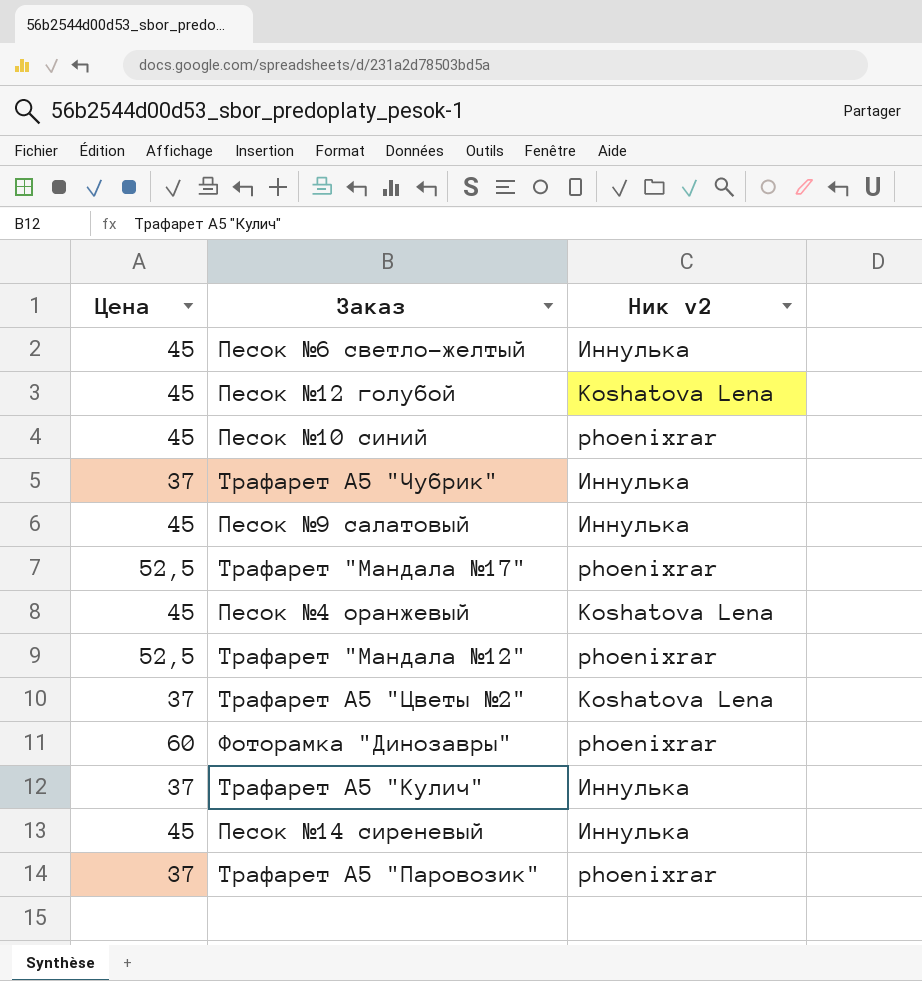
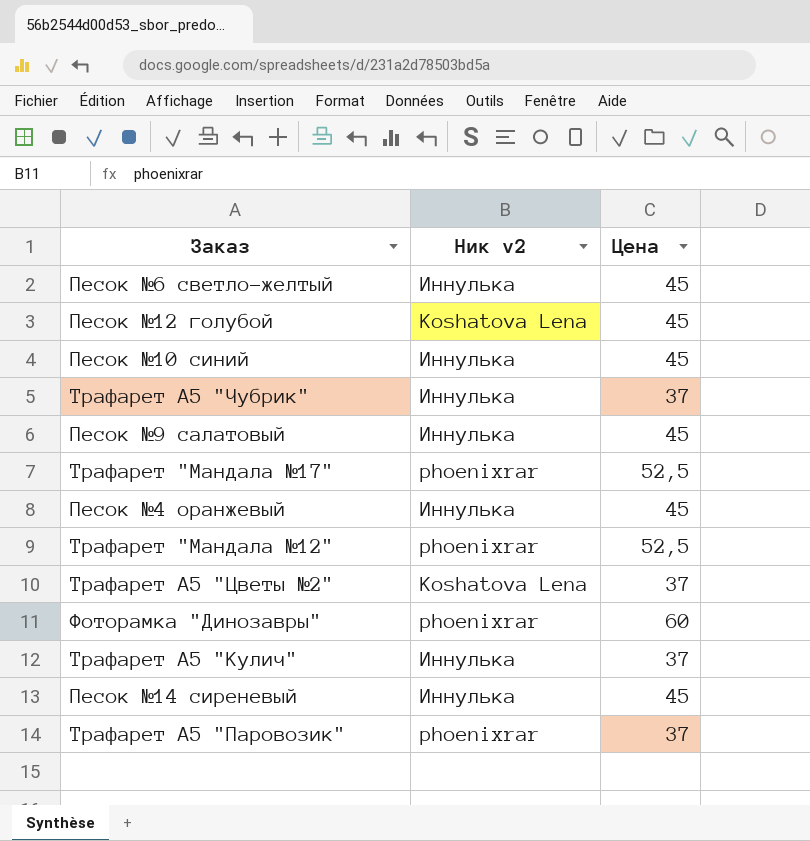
column Цена | position: 1 -> 3
Песок №10 синий | Ник v2: phoenixrar -> Иннулька
Песок №4 оранжевый | Ник v2: Koshatova Lena -> Иннулька

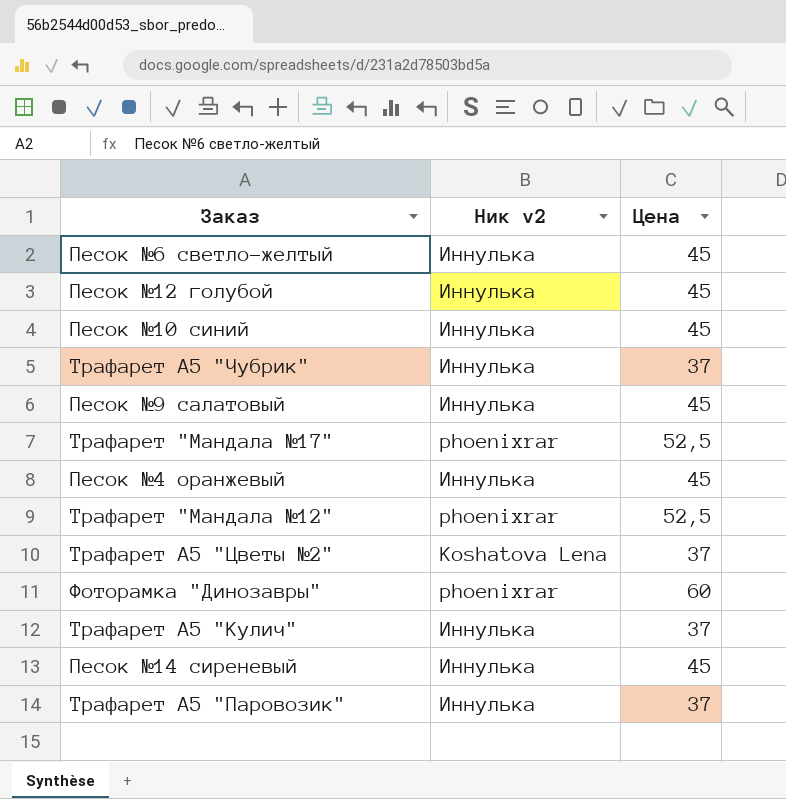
Песок №12 голубой | Ник v2: Koshatova Lena -> Иннулька
Трафарет А5 "Паровозик" | Ник v2: phoenixrar -> Иннулька

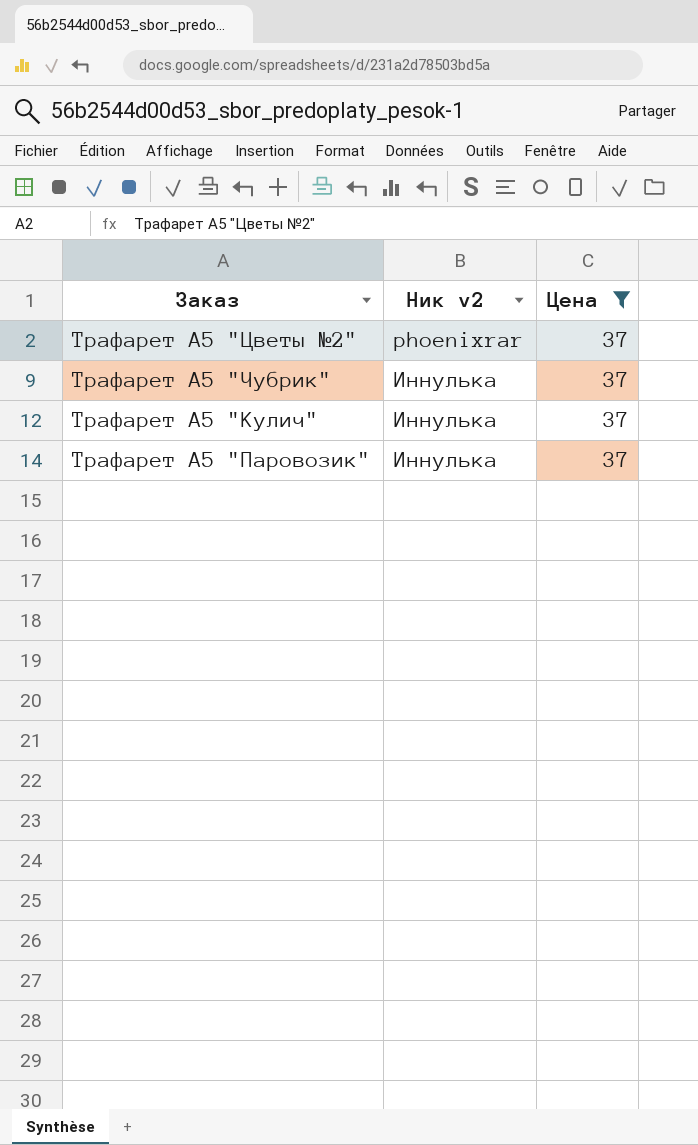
filter: none -> Цена = 37
row order: none -> Ник v2 ascending
Трафарет А5 "Цветы №2" | Ник v2: Koshatova Lena -> phoenixrar

